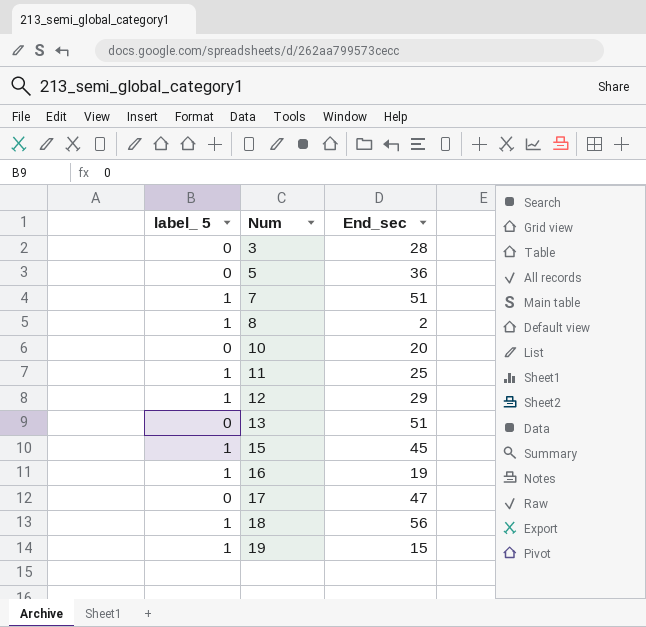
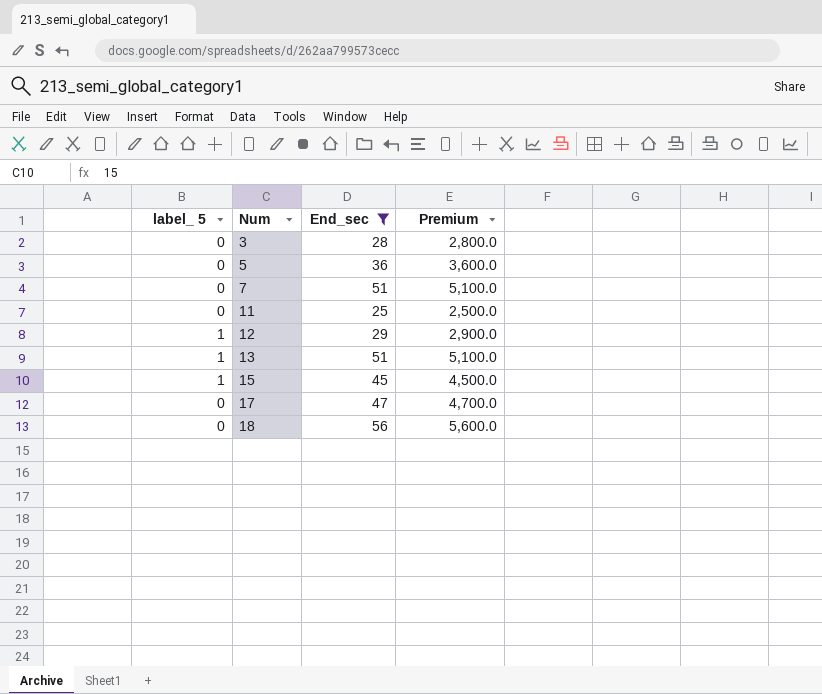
filter: none -> End_sec >= 25
column Premium | formula: none -> [End_sec] * 100
7 | label_ 5: 1 -> 0
11 | label_ 5: 1 -> 0
13 | label_ 5: 0 -> 1
18 | label_ 5: 1 -> 0

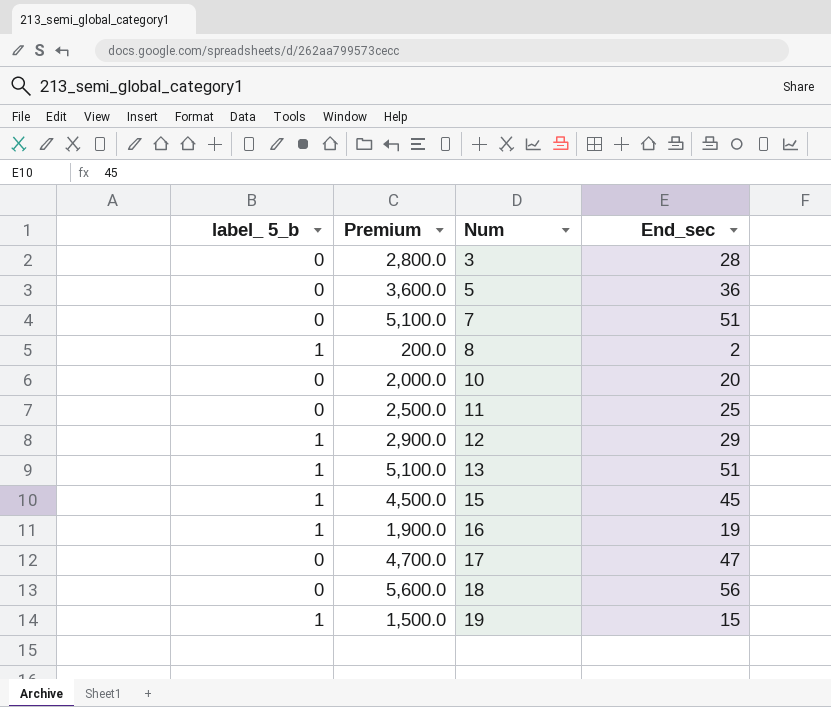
filter: End_sec >= 25 -> none
column name: label_ 5 -> label_ 5_b
column Premium | position: 4 -> 2

